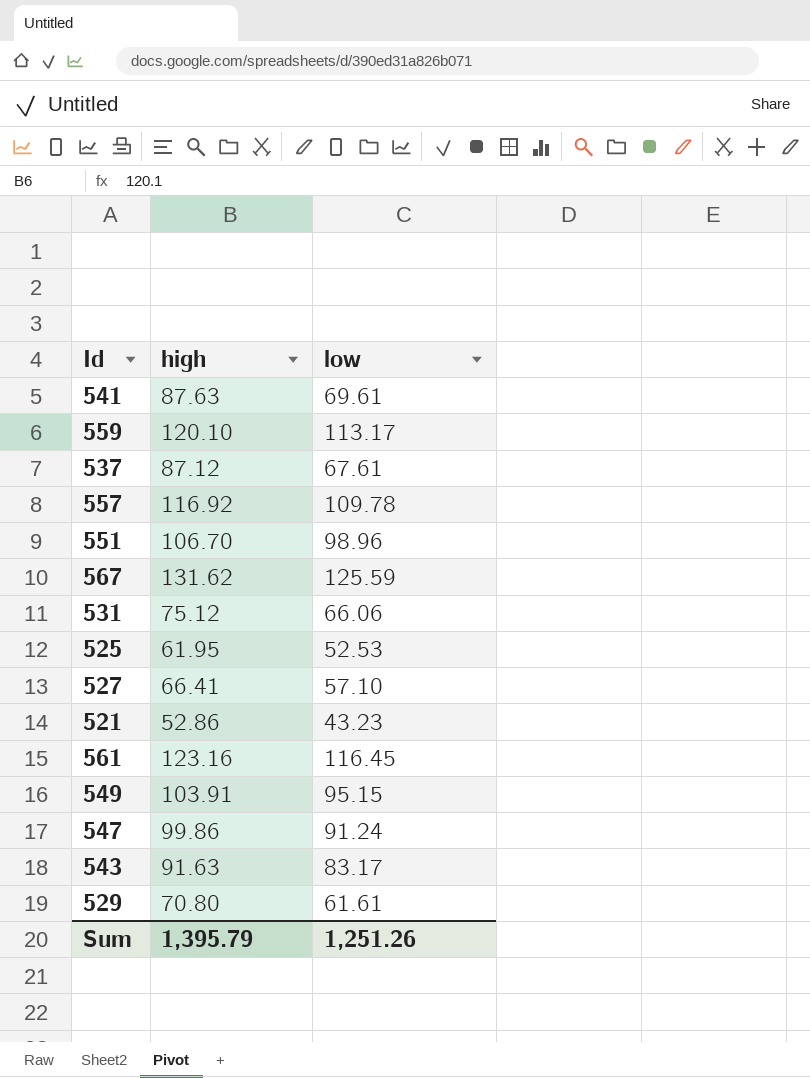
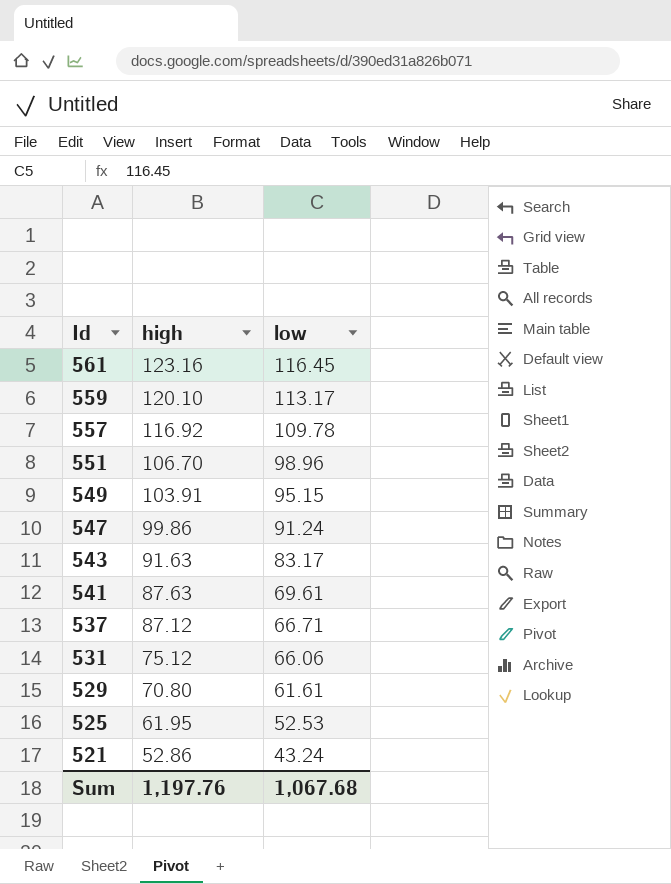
row order: none -> Id descending
row 567: 131.62 | 125.59 -> none
row 527: 66.41 | 57.10 -> none
537 | low: 67.61 -> 66.71
521 | low: 43.23 -> 43.24
Sum | high: 1,395.79 -> 1,197.76
Sum | low: 1,251.26 -> 1,067.68

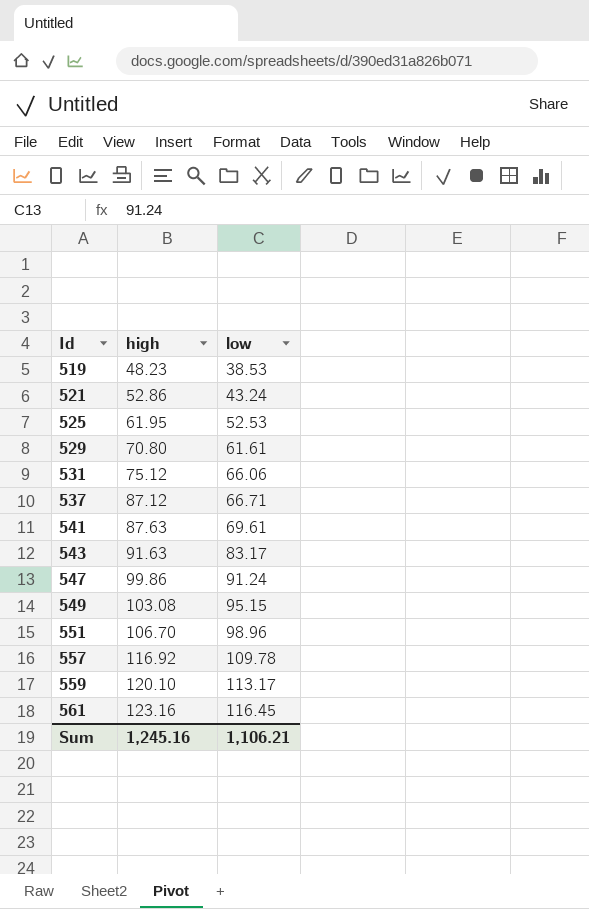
row order: Id descending -> Id ascending
row 519: none -> 48.23 | 38.53
549 | high: 103.91 -> 103.08
Sum | high: 1,197.76 -> 1,245.16
Sum | low: 1,067.68 -> 1,106.21

